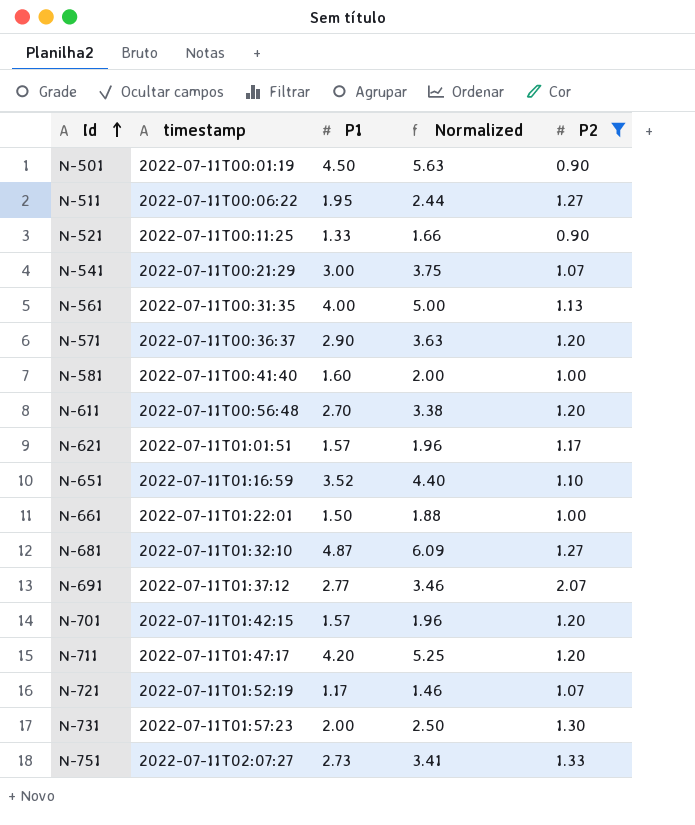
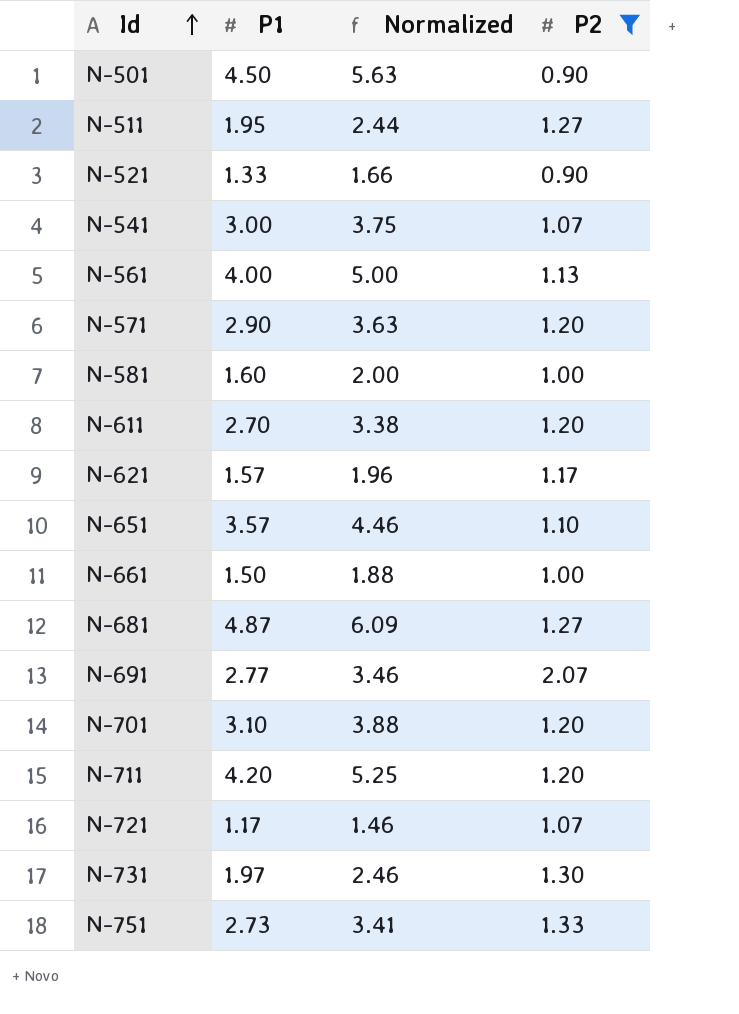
column timestamp | position: 2 -> none
N-651 | P1: 3.52 -> 3.57
N-651 | Normalized: 4.40 -> 4.46
N-701 | P1: 1.57 -> 3.10
N-701 | Normalized: 1.96 -> 3.88
N-731 | P1: 2.00 -> 1.97
N-731 | Normalized: 2.50 -> 2.46

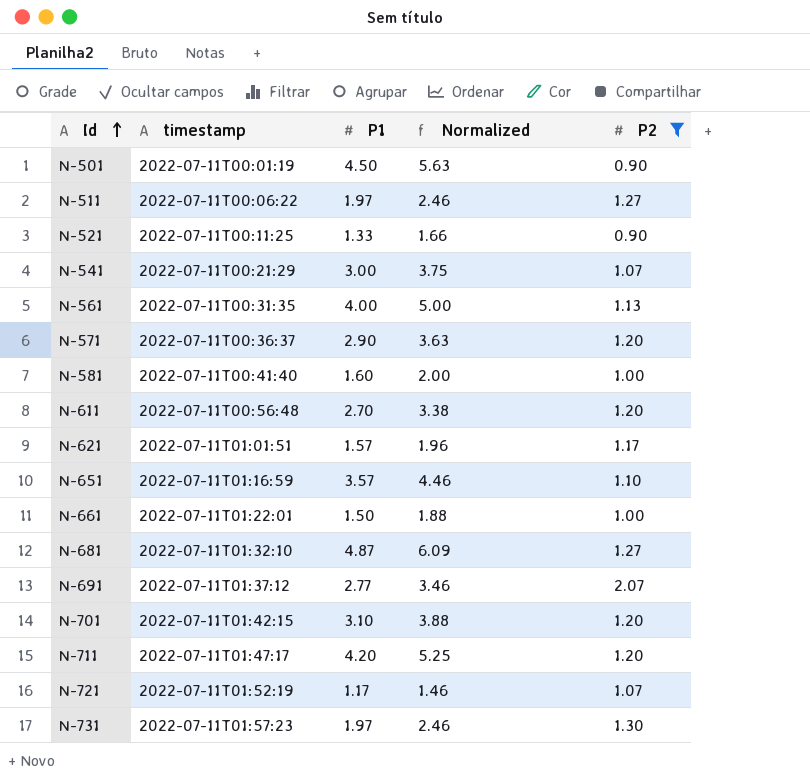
column timestamp | position: none -> 2
row N-751: 2.73 | 3.41 | 1.33 -> none
N-511 | P1: 1.95 -> 1.97
N-511 | Normalized: 2.44 -> 2.46

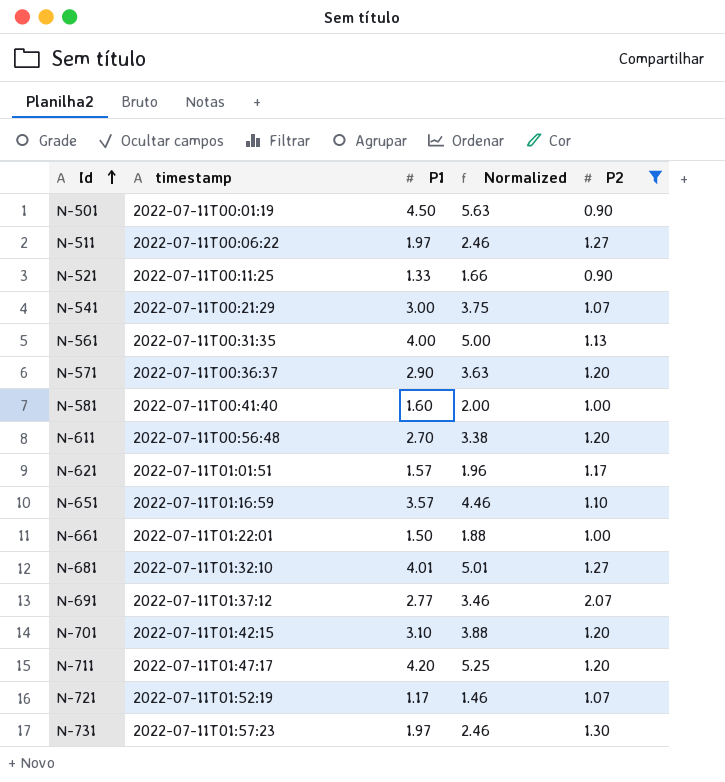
N-681 | P1: 4.87 -> 4.01
N-681 | Normalized: 6.09 -> 5.01

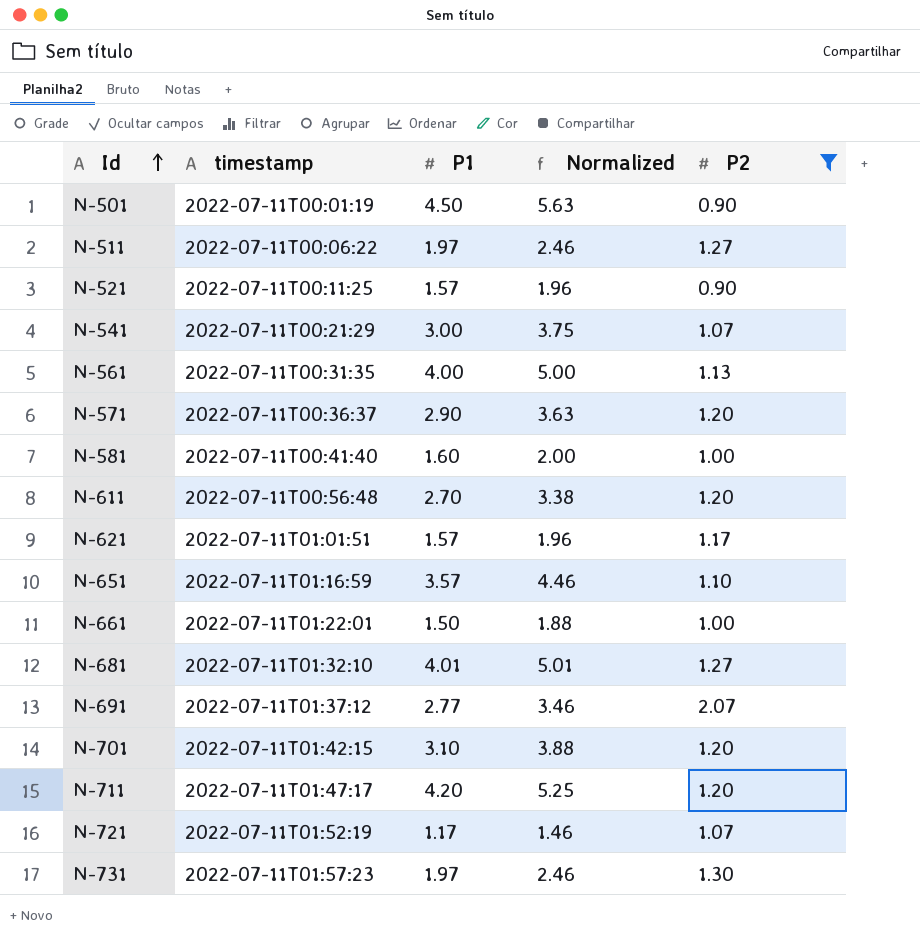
N-521 | P1: 1.33 -> 1.57
N-521 | Normalized: 1.66 -> 1.96

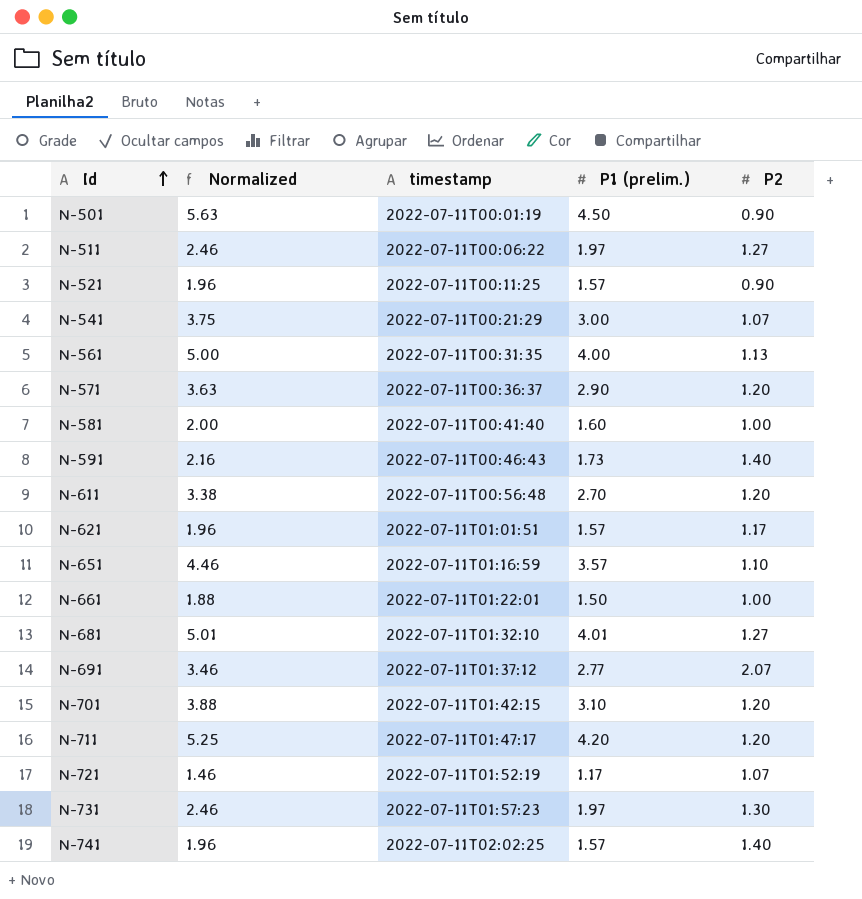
filter: P2 != 1.40 -> none
column Normalized | position: 4 -> 2
column name: P1 -> P1 (prelim.)

